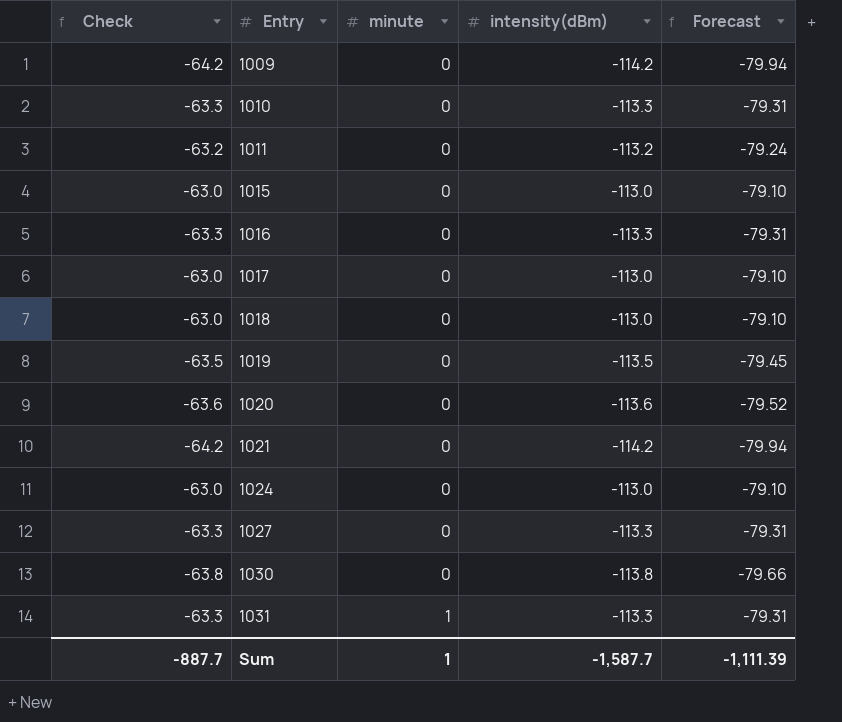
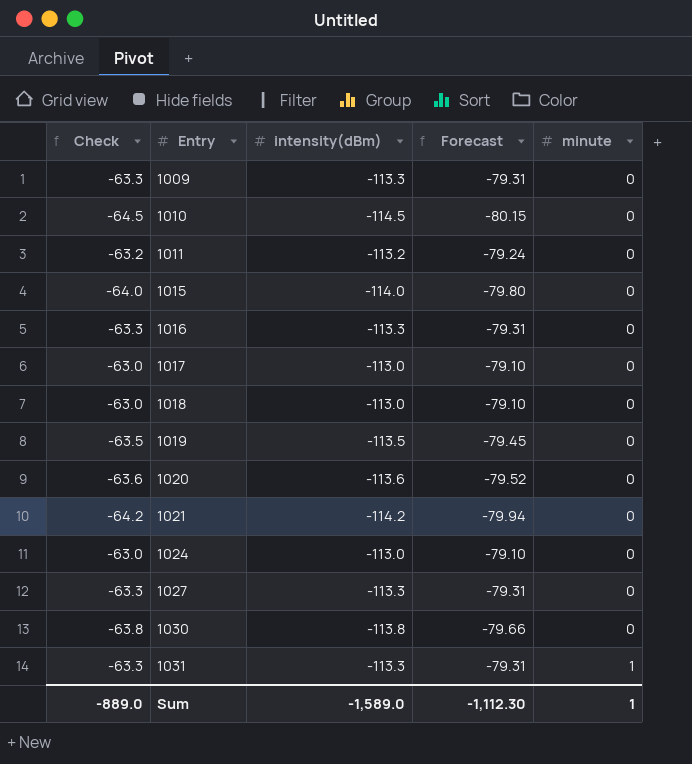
column minute | position: 3 -> 5
1009 | Check: -64.2 -> -63.3
1009 | intensity(dBm): -114.2 -> -113.3
1009 | Forecast: -79.94 -> -79.31
1010 | Check: -63.3 -> -64.5
1010 | intensity(dBm): -113.3 -> -114.5
1010 | Forecast: -79.31 -> -80.15
1015 | Check: -63.0 -> -64.0
1015 | intensity(dBm): -113.0 -> -114.0
1015 | Forecast: -79.10 -> -79.80
Sum | Check: -887.7 -> -889.0
Sum | intensity(dBm): -1,587.7 -> -1,589.0
Sum | Forecast: -1,111.39 -> -1,112.30

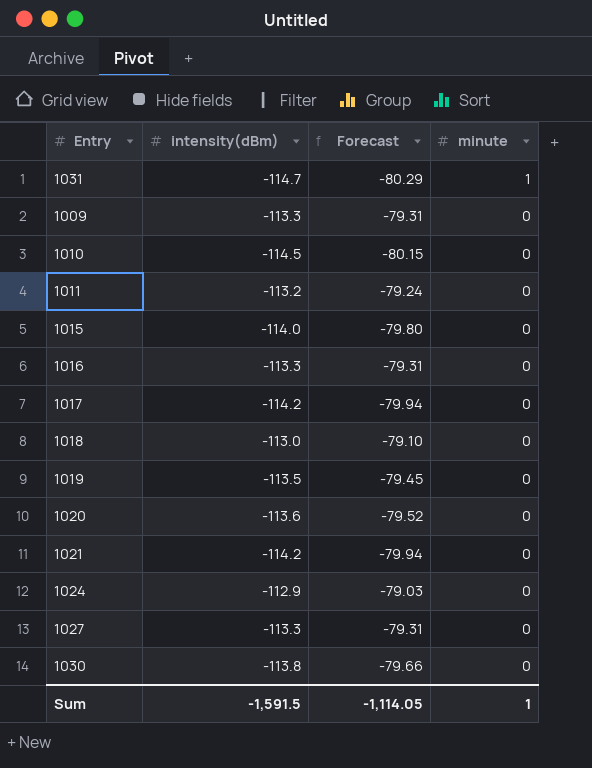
row order: Entry ascending -> minute descending
column Check | formula: [intensity(dBm)] + 50 -> none
1031 | intensity(dBm): -113.3 -> -114.7
1031 | Forecast: -79.31 -> -80.29
1017 | intensity(dBm): -113.0 -> -114.2
1017 | Forecast: -79.10 -> -79.94
1024 | intensity(dBm): -113.0 -> -112.9
1024 | Forecast: -79.10 -> -79.03
Sum | intensity(dBm): -1,589.0 -> -1,591.5
Sum | Forecast: -1,112.30 -> -1,114.05

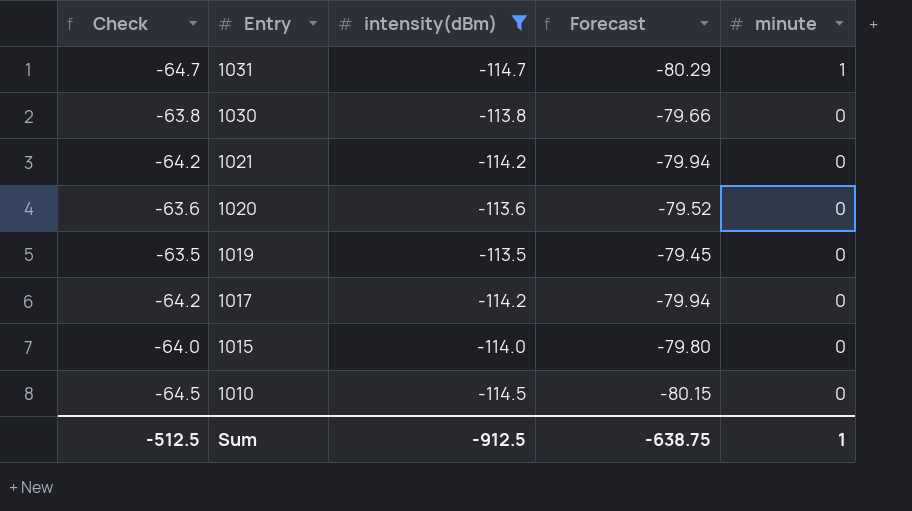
filter: none -> intensity(dBm) <= -113.5
row order: minute descending -> Entry descending
column Check | formula: none -> [intensity(dBm)] + 50
Sum | intensity(dBm): -1,591.5 -> -912.5
Sum | Forecast: -1,114.05 -> -638.75

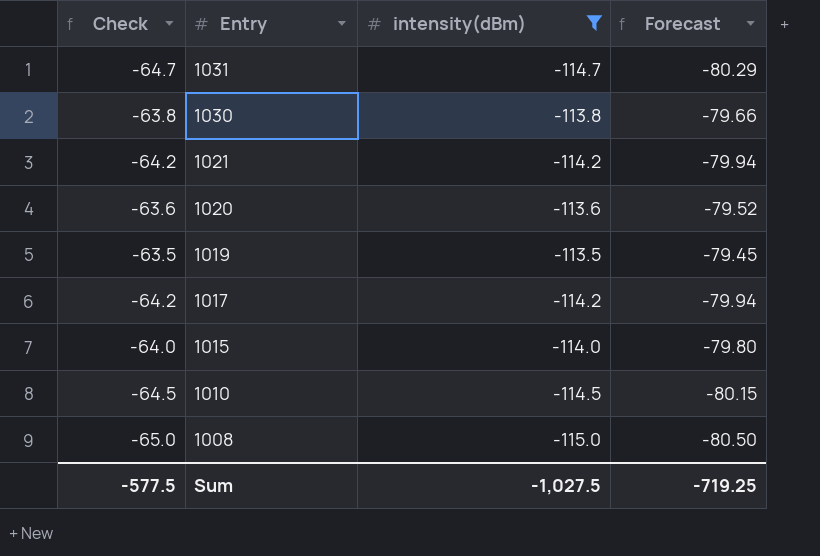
column minute | position: 5 -> none
row 1008: none -> -65.0 | -115.0 | -80.50
Sum | Check: -512.5 -> -577.5
Sum | intensity(dBm): -912.5 -> -1,027.5
Sum | Forecast: -638.75 -> -719.25

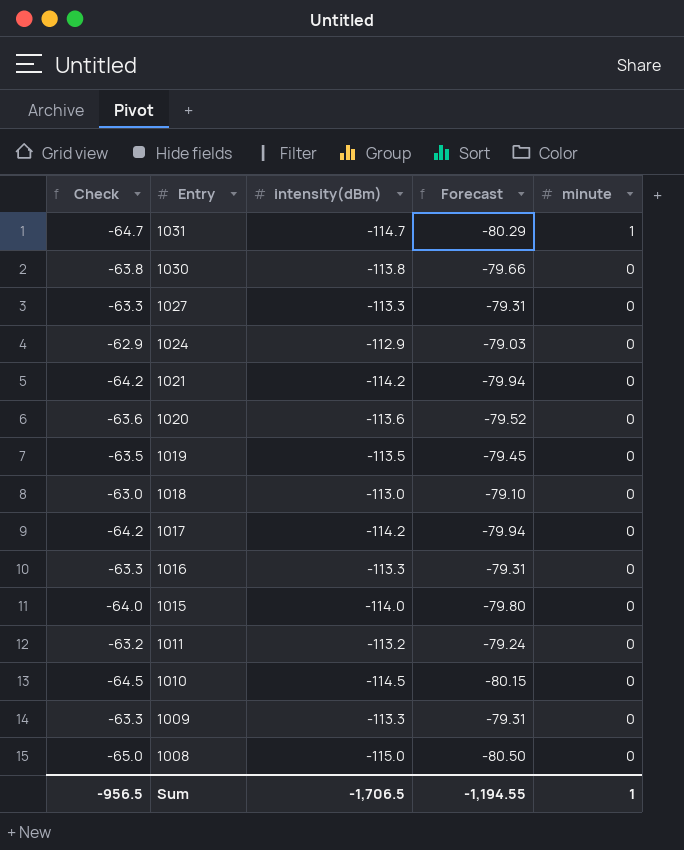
filter: intensity(dBm) <= -113.5 -> none
column minute | position: none -> 5
Sum | Check: -577.5 -> -956.5
Sum | intensity(dBm): -1,027.5 -> -1,706.5
Sum | Forecast: -719.25 -> -1,194.55

